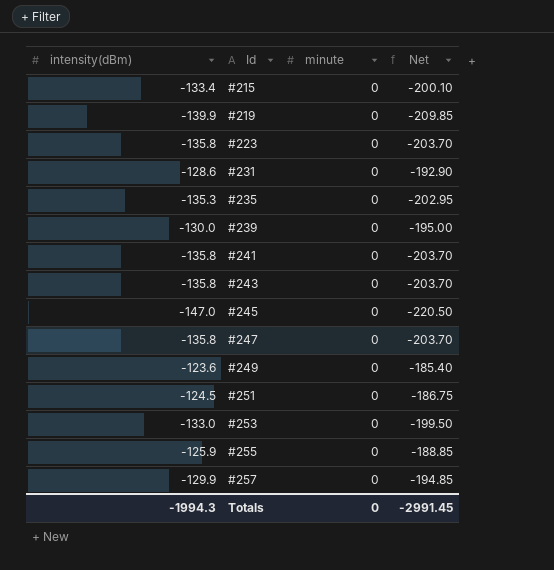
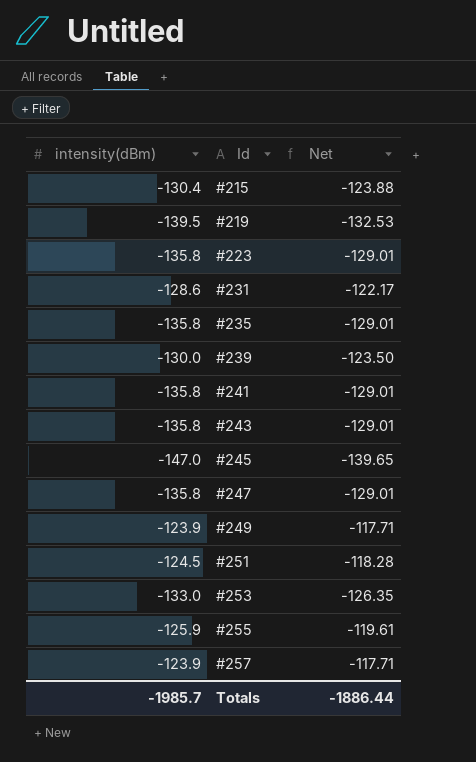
column minute | position: 3 -> none
column Net | formula: [intensity(dBm)] * 1.5 -> [intensity(dBm)] * 0.95
#215 | intensity(dBm): -133.4 -> -130.4
#219 | intensity(dBm): -139.9 -> -139.5
#235 | intensity(dBm): -135.3 -> -135.8
#249 | intensity(dBm): -123.6 -> -123.9
#257 | intensity(dBm): -129.9 -> -123.9
Totals | intensity(dBm): -1994.3 -> -1985.7
Totals | Net: -2991.45 -> -1886.44

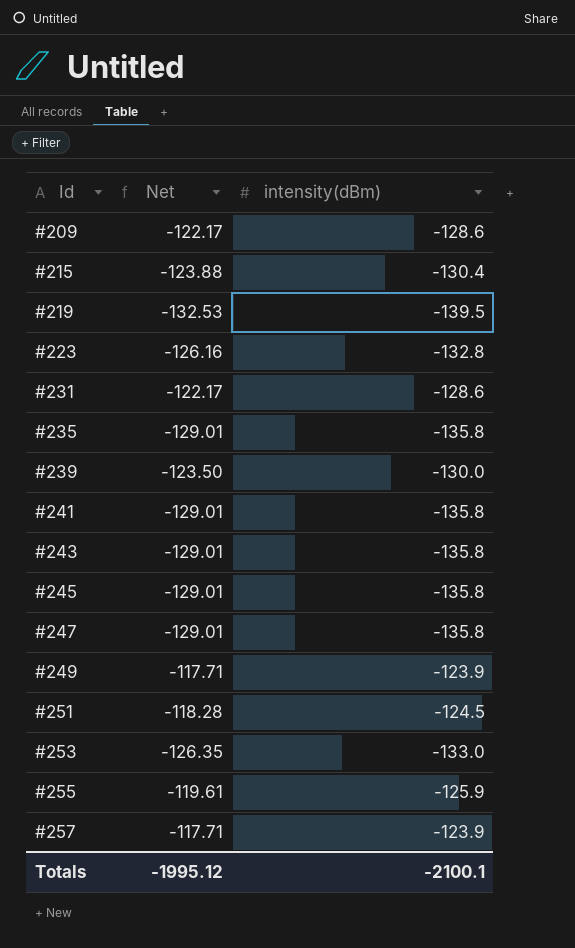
column intensity(dBm) | position: 1 -> 3
row #209: none -> -122.17 | -128.6
#223 | Net: -129.01 -> -126.16
#223 | intensity(dBm): -135.8 -> -132.8
#245 | Net: -139.65 -> -129.01
#245 | intensity(dBm): -147.0 -> -135.8
Totals | Net: -1886.44 -> -1995.12
Totals | intensity(dBm): -1985.7 -> -2100.1

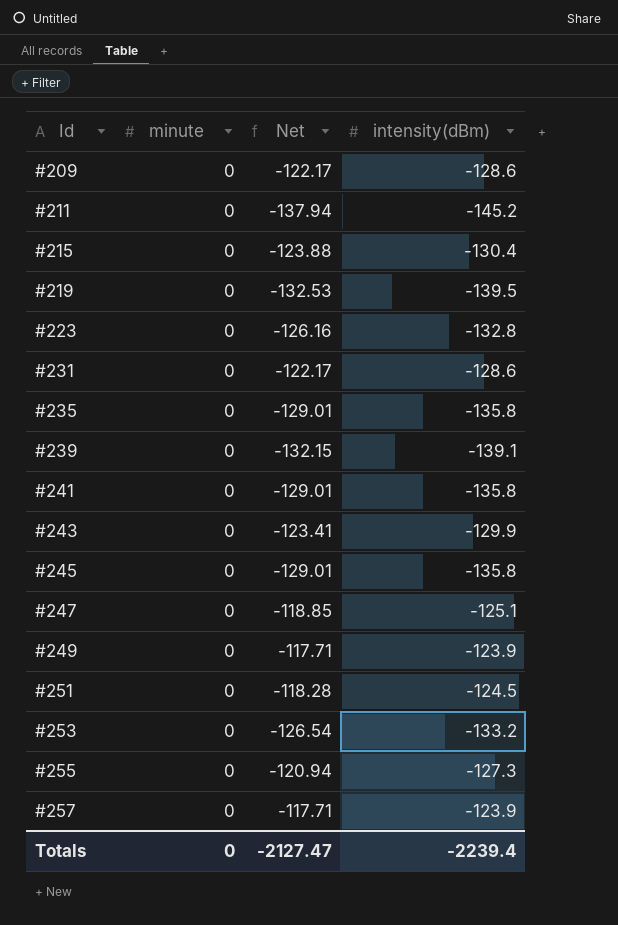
column minute | position: none -> 2
row #211: none -> 0 | -137.94 | -145.2
#239 | Net: -123.50 -> -132.15
#239 | intensity(dBm): -130.0 -> -139.1
#243 | Net: -129.01 -> -123.41
#243 | intensity(dBm): -135.8 -> -129.9
#247 | Net: -129.01 -> -118.85
#247 | intensity(dBm): -135.8 -> -125.1
#253 | Net: -126.35 -> -126.54
#253 | intensity(dBm): -133.0 -> -133.2
#255 | Net: -119.61 -> -120.94
#255 | intensity(dBm): -125.9 -> -127.3
Totals | Net: -1995.12 -> -2127.47
Totals | intensity(dBm): -2100.1 -> -2239.4

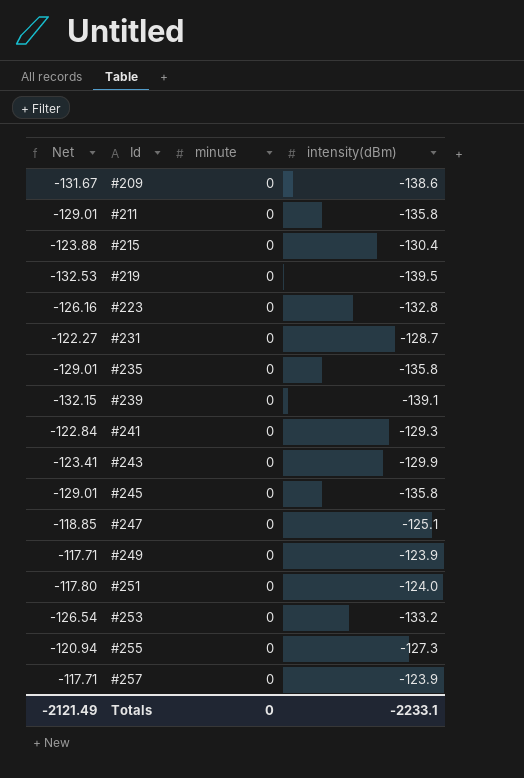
column Net | position: 3 -> 1
#209 | Net: -122.17 -> -131.67
#209 | intensity(dBm): -128.6 -> -138.6
#211 | Net: -137.94 -> -129.01
#211 | intensity(dBm): -145.2 -> -135.8
#231 | Net: -122.17 -> -122.27
#231 | intensity(dBm): -128.6 -> -128.7
#241 | Net: -129.01 -> -122.84
#241 | intensity(dBm): -135.8 -> -129.3
#251 | Net: -118.28 -> -117.80
#251 | intensity(dBm): -124.5 -> -124.0
Totals | Net: -2127.47 -> -2121.49
Totals | intensity(dBm): -2239.4 -> -2233.1

